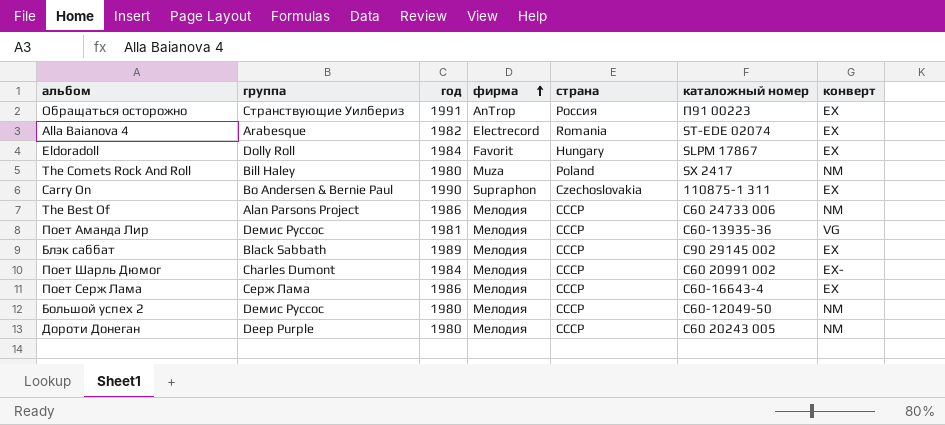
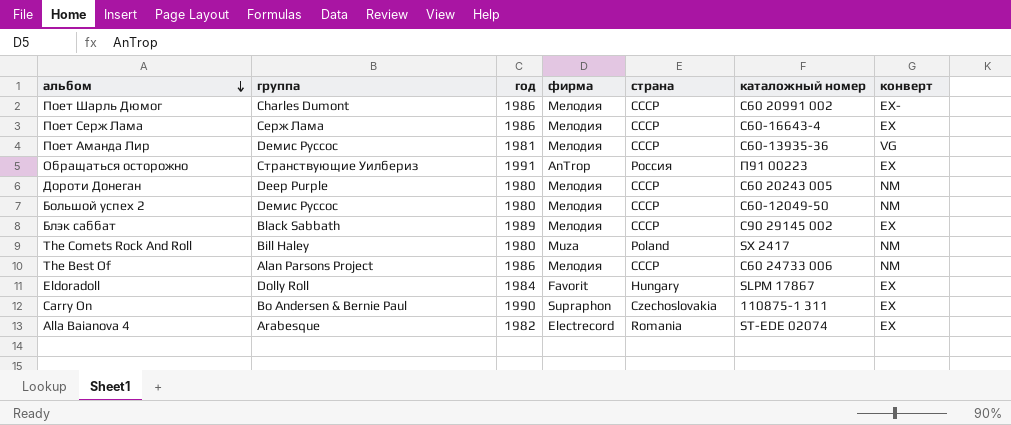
row order: фирма ascending -> альбом descending
Поет Шарль Дюмог | год: 1984 -> 1986

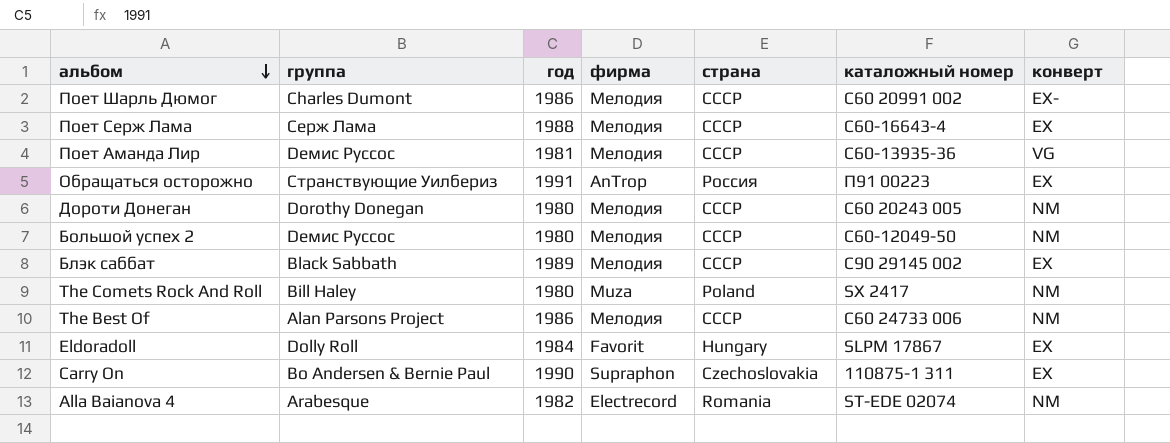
Поет Серж Лама | год: 1986 -> 1988
Дороти Донеган | группа: Deep Purple -> Dorothy Donegan
Alla Baianova 4 | конверт: EX -> NM

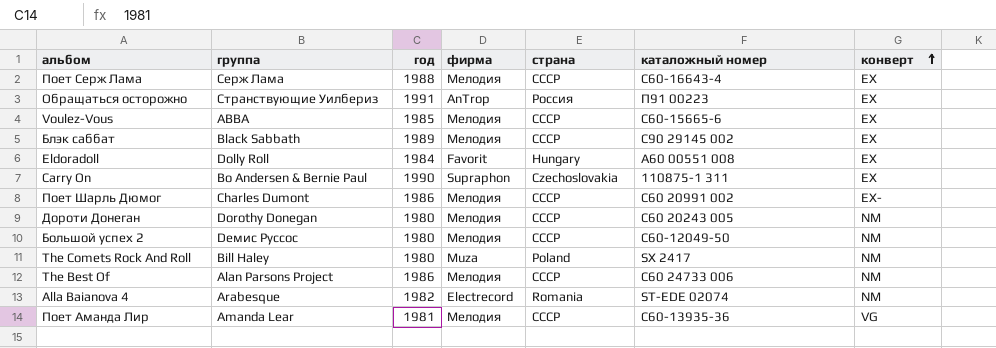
row order: альбом descending -> конверт ascending
row Voulez-Vous: none -> ABBA | 1985 | Мелодия | СССР | C60-15665-6 | EX
Eldoradoll | каталожный номер: SLPM 17867 -> А60 00551 008
Поет Аманда Лир | группа: Dемис Руссос -> Amanda Lear

